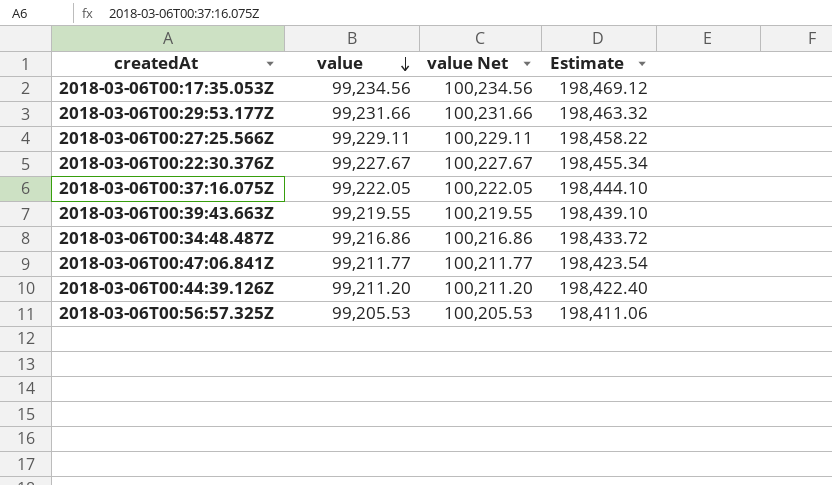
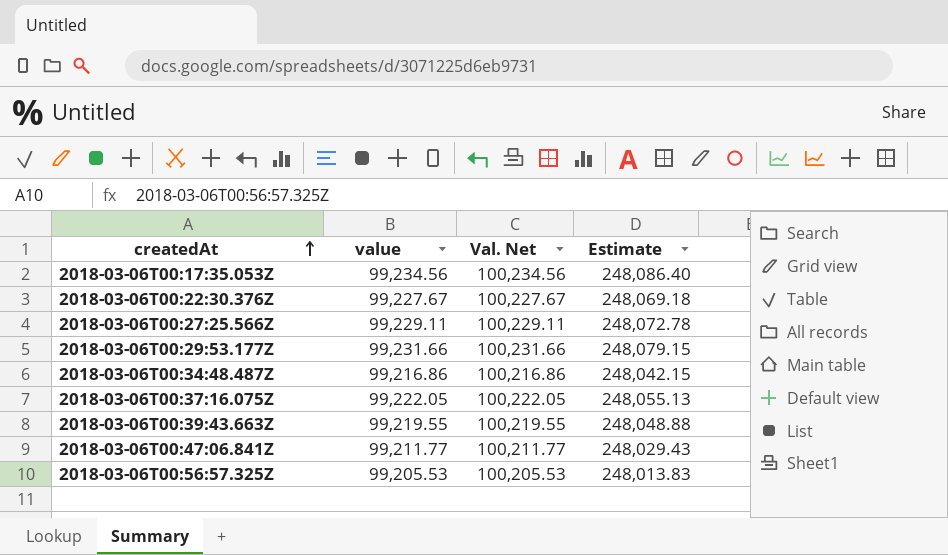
row order: value descending -> createdAt ascending
column name: value Net -> Val. Net
column Estimate | formula: [value] * 2 -> [value] * 2.5
row 2018-03-06T00:44:39.126Z: 99,211.20 | 100,211.20 | 198,422.40 -> none

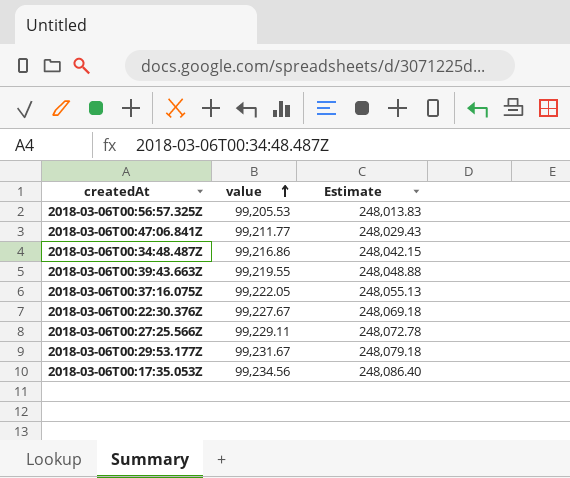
row order: createdAt ascending -> value ascending
column Val. Net | formula: [value] + 1000 -> none
2018-03-06T00:29:53.177Z | value: 99,231.66 -> 99,231.67
2018-03-06T00:29:53.177Z | Estimate: 248,079.15 -> 248,079.18

